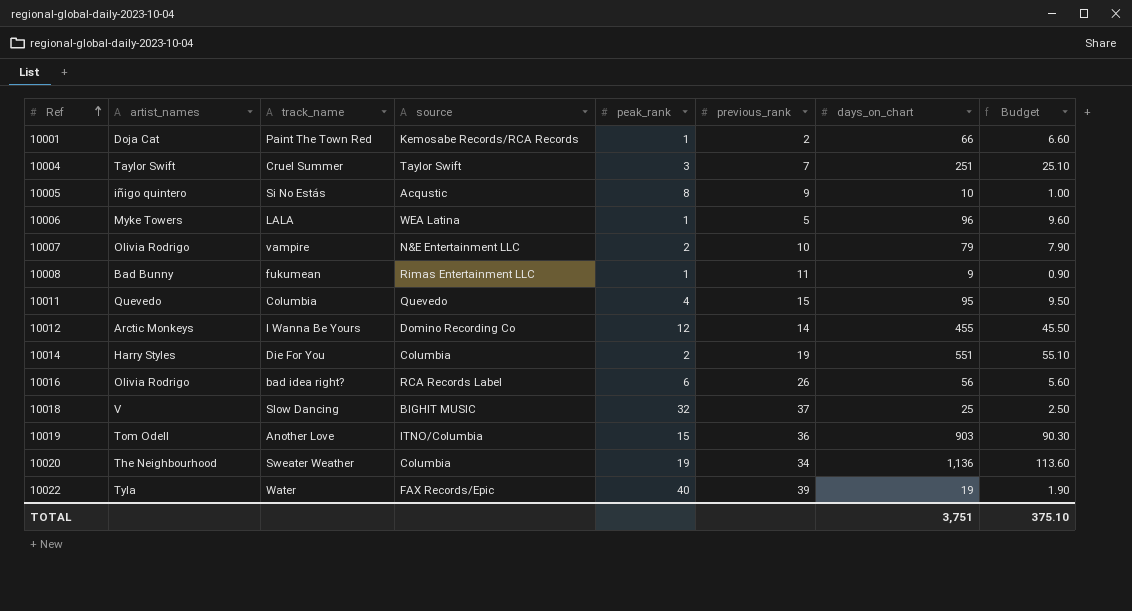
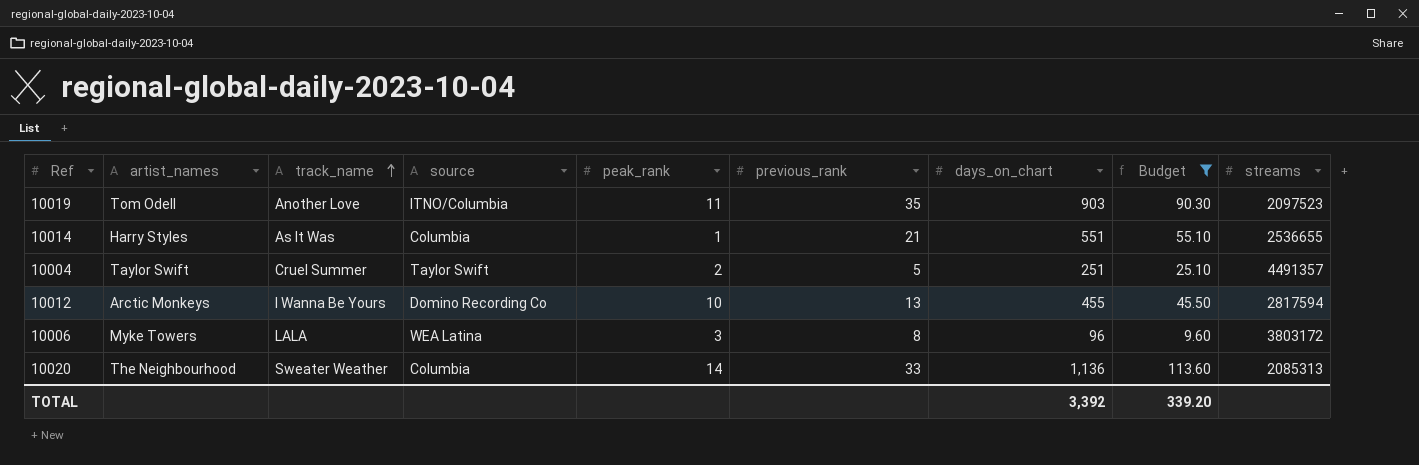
filter: none -> Budget >= 9.60
row order: Ref ascending -> track_name ascending
column streams | position: none -> 9
10019 | peak_rank: 15 -> 11
10019 | previous_rank: 36 -> 35
10014 | track_name: Die For You -> As It Was
10014 | peak_rank: 2 -> 1
10014 | previous_rank: 19 -> 21
10004 | peak_rank: 3 -> 2
10004 | previous_rank: 7 -> 5
10012 | peak_rank: 12 -> 10
10012 | previous_rank: 14 -> 13
10006 | peak_rank: 1 -> 3
10006 | previous_rank: 5 -> 8
10020 | peak_rank: 19 -> 14
10020 | previous_rank: 34 -> 33
TOTAL | days_on_chart: 3,751 -> 3,392
TOTAL | Budget: 375.10 -> 339.20

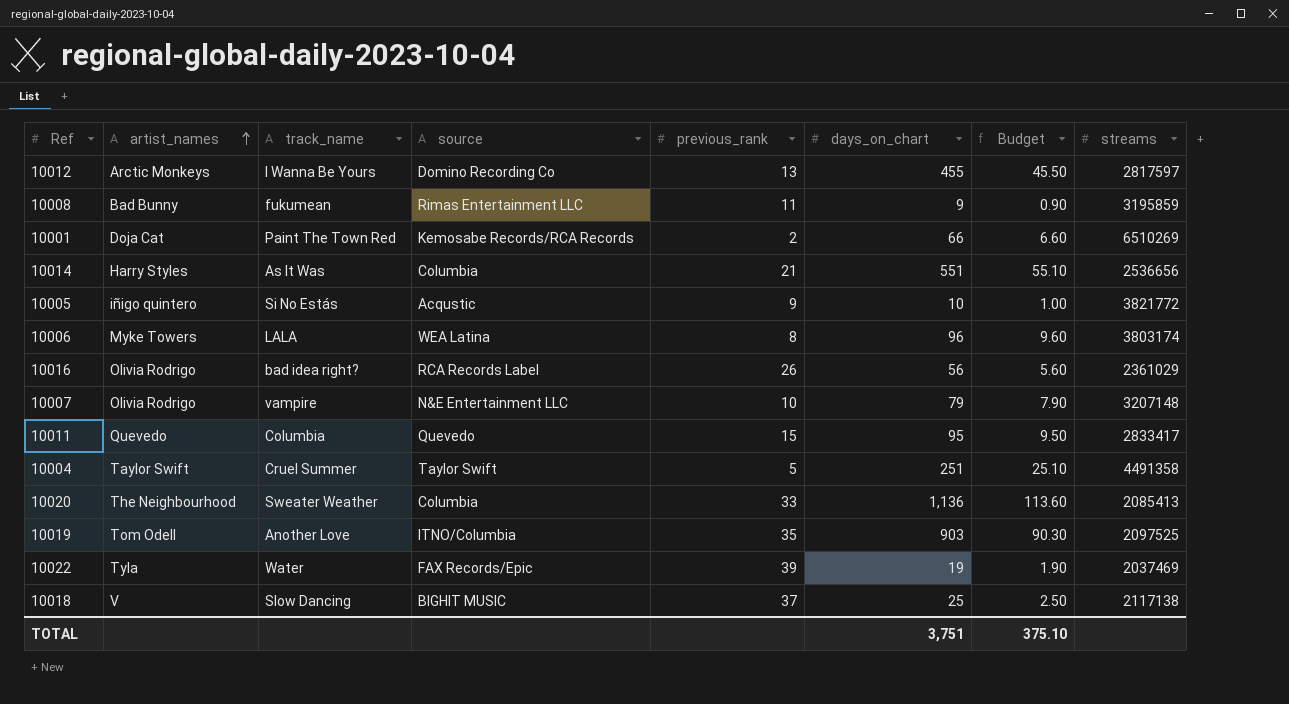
filter: Budget >= 9.60 -> none
row order: track_name ascending -> artist_names ascending
column peak_rank | position: 5 -> none
10012 | streams: 2817594 -> 2817597
10014 | streams: 2536655 -> 2536656
10006 | streams: 3803172 -> 3803174
10004 | streams: 4491357 -> 4491358
10020 | streams: 2085313 -> 2085413
10019 | streams: 2097523 -> 2097525
TOTAL | days_on_chart: 3,392 -> 3,751
TOTAL | Budget: 339.20 -> 375.10

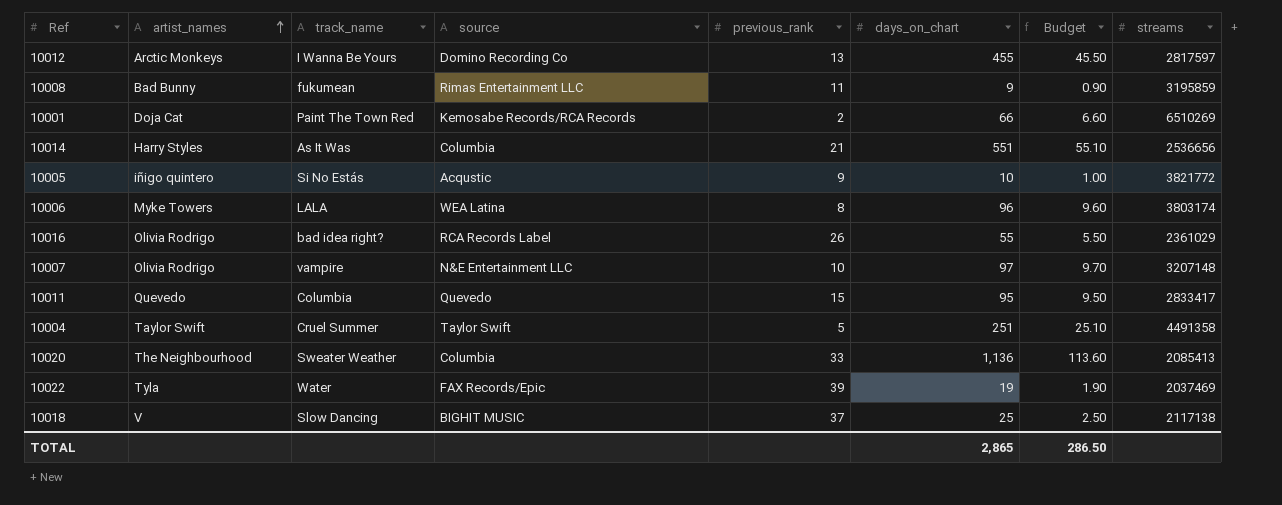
row 10019: Tom Odell | Another Love | ITNO/Columbia | 35 | 903 | 90.30 | 2097525 -> none
10016 | days_on_chart: 56 -> 55
10016 | Budget: 5.60 -> 5.50
10007 | days_on_chart: 79 -> 97
10007 | Budget: 7.90 -> 9.70
TOTAL | days_on_chart: 3,751 -> 2,865
TOTAL | Budget: 375.10 -> 286.50

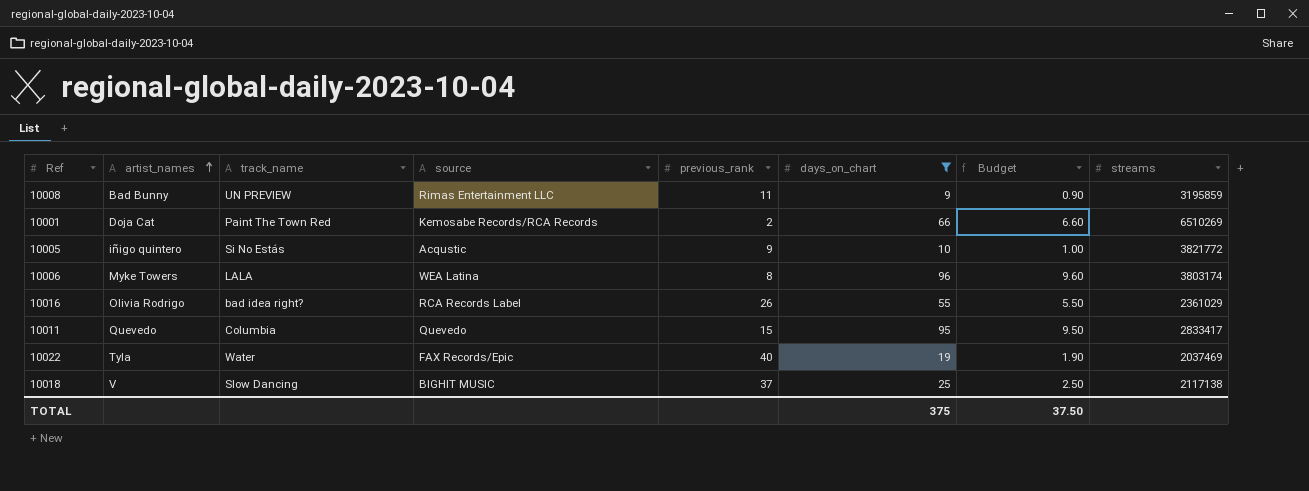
filter: none -> days_on_chart <= 96
10008 | track_name: fukumean -> UN PREVIEW
10022 | previous_rank: 39 -> 40
TOTAL | days_on_chart: 2,865 -> 375
TOTAL | Budget: 286.50 -> 37.50

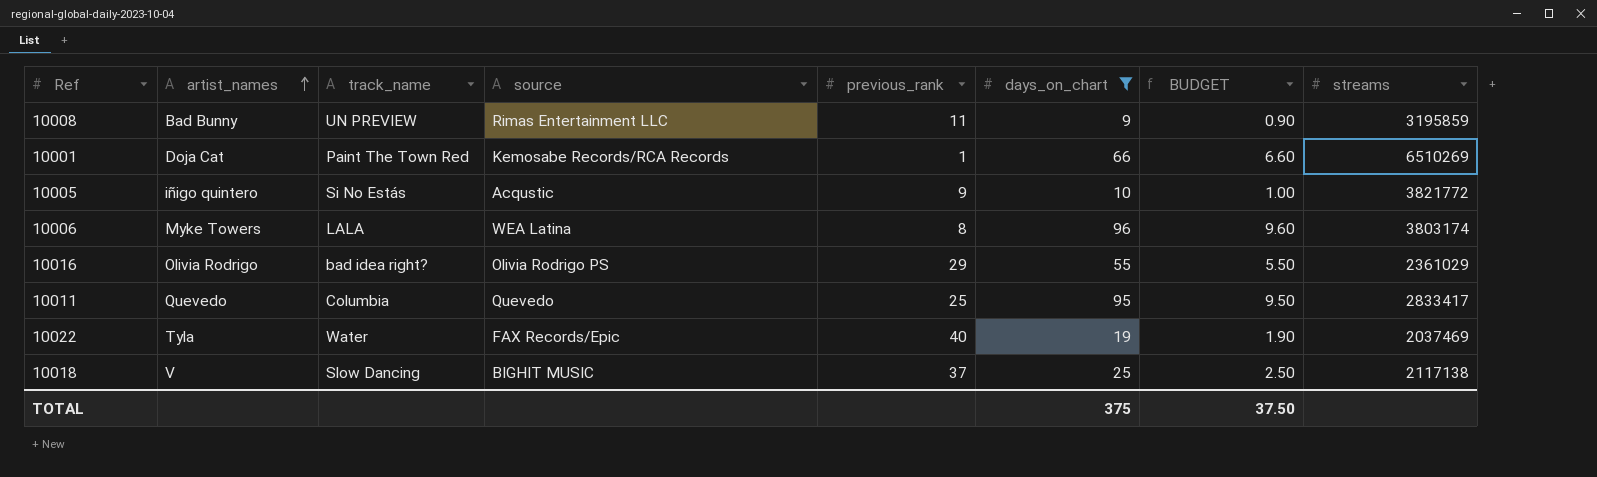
column name: Budget -> BUDGET
10001 | previous_rank: 2 -> 1
10016 | source: RCA Records Label -> Olivia Rodrigo PS
10016 | previous_rank: 26 -> 29
10011 | previous_rank: 15 -> 25

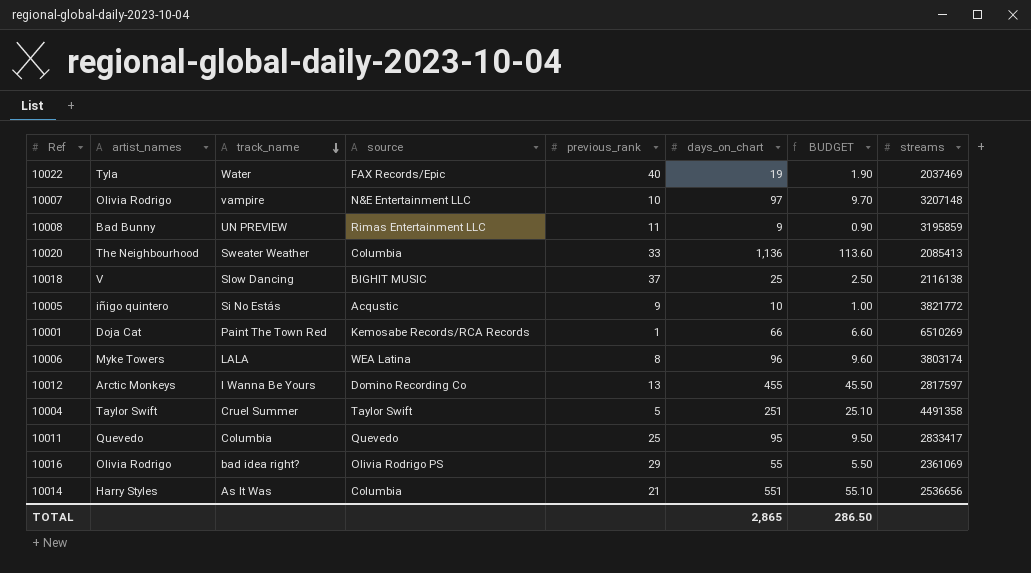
filter: days_on_chart <= 96 -> none
row order: artist_names ascending -> track_name descending
10018 | streams: 2117138 -> 2116138
10016 | streams: 2361029 -> 2361069
TOTAL | days_on_chart: 375 -> 2,865
TOTAL | BUDGET: 37.50 -> 286.50

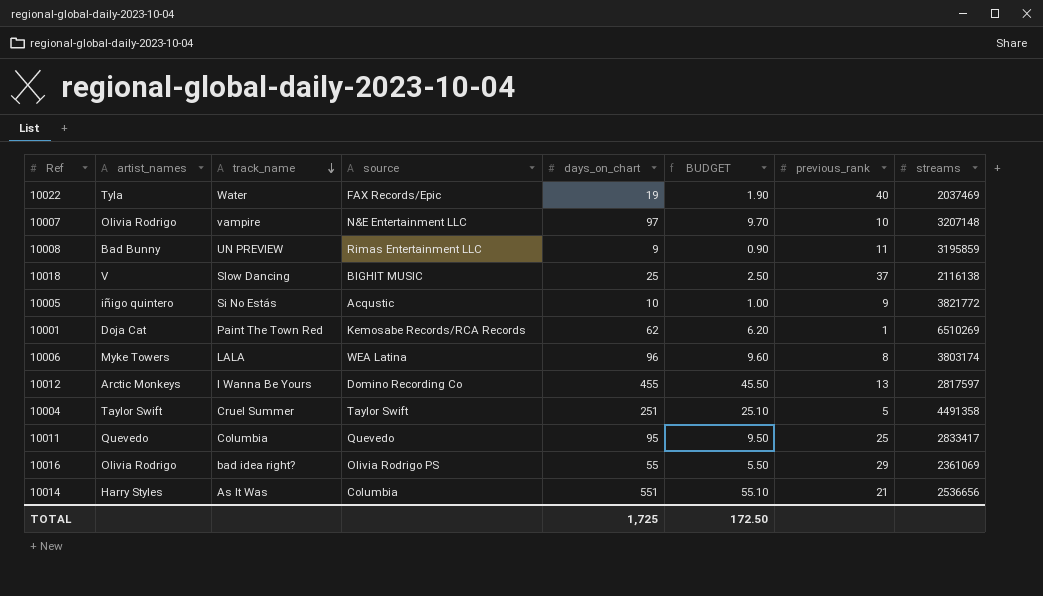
column previous_rank | position: 5 -> 7
row 10020: The Neighbourhood | Sweater Weather | Columbia | 33 | 1,136 | 113.60 | 2085413 -> none
10001 | days_on_chart: 66 -> 62
10001 | BUDGET: 6.60 -> 6.20
TOTAL | days_on_chart: 2,865 -> 1,725
TOTAL | BUDGET: 286.50 -> 172.50

